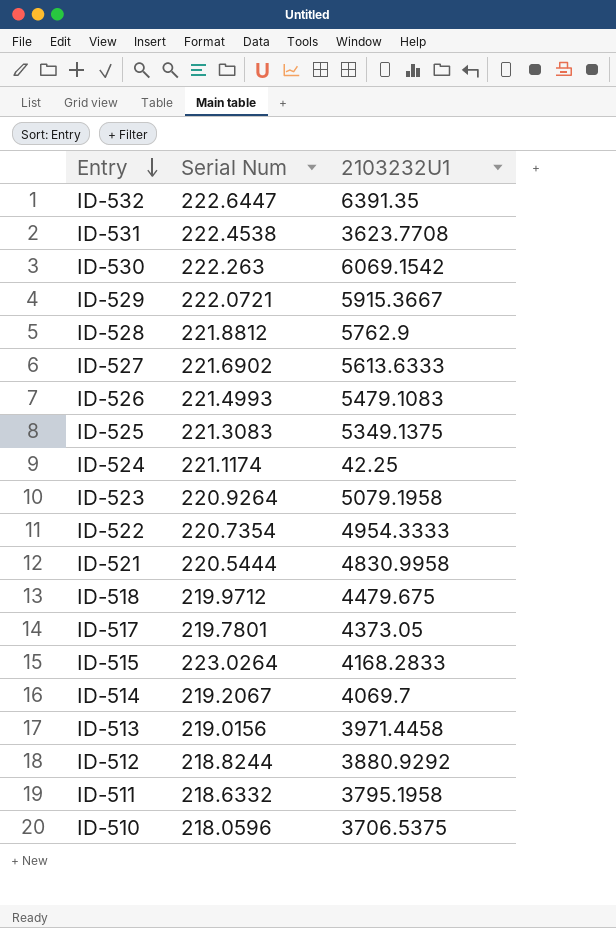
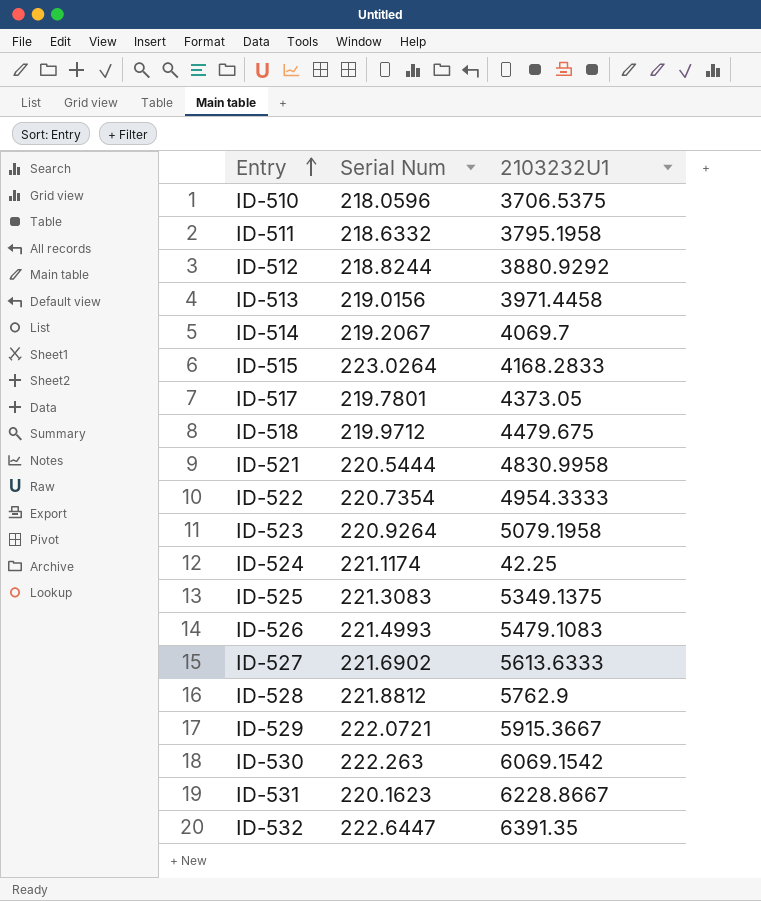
row order: Entry descending -> Entry ascending
ID-531 | Serial Num: 222.4538 -> 220.1623
ID-531 | 2103232U1: 3623.7708 -> 6228.8667

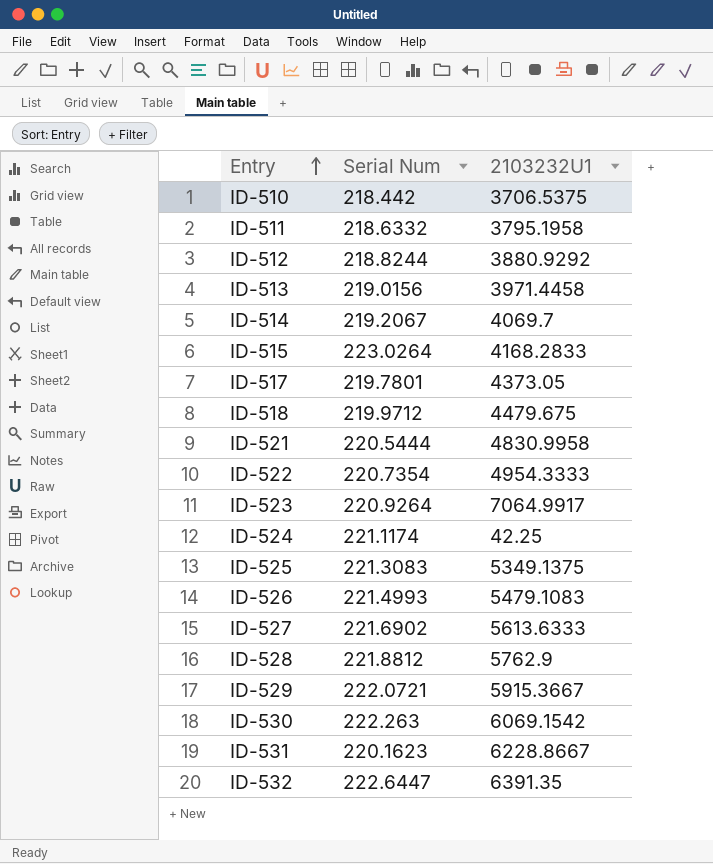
ID-510 | Serial Num: 218.0596 -> 218.442
ID-523 | 2103232U1: 5079.1958 -> 7064.9917

